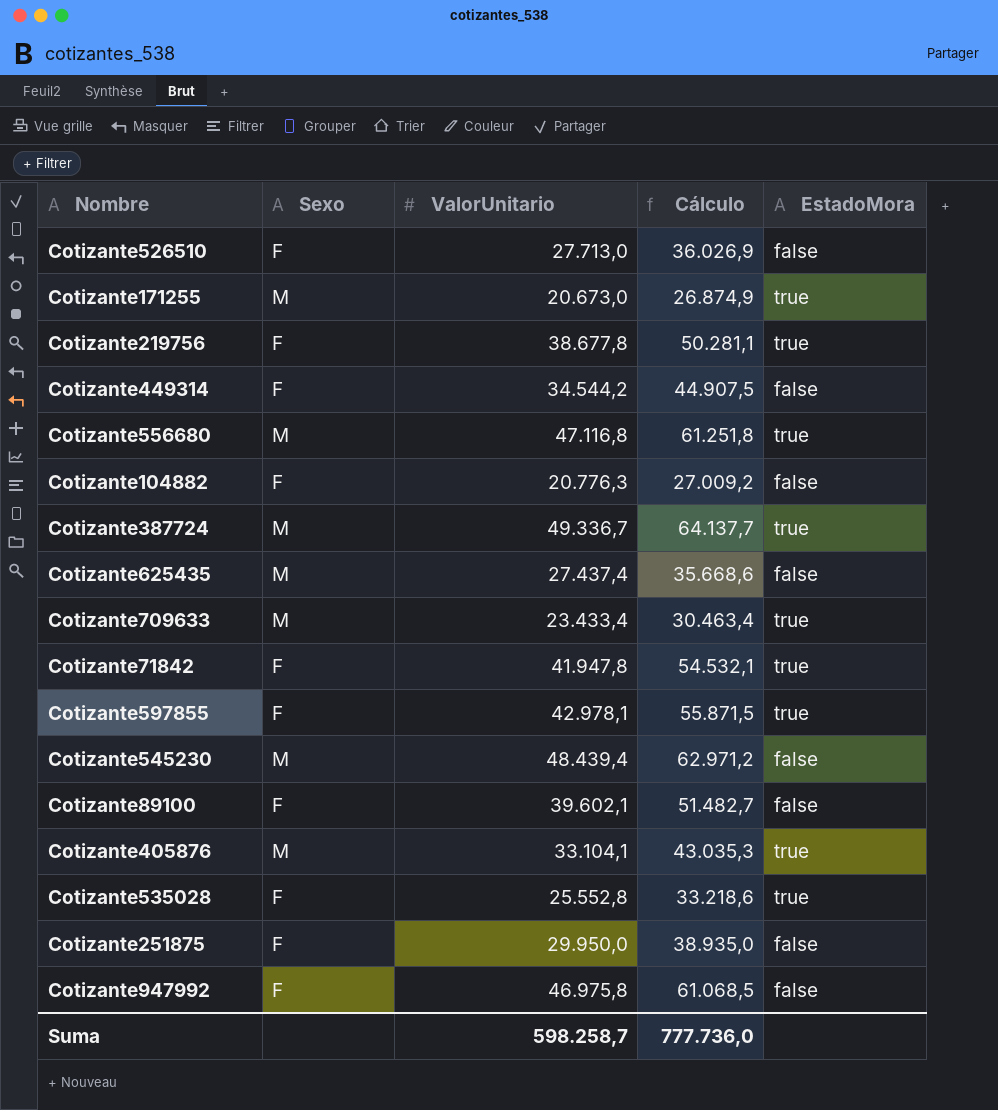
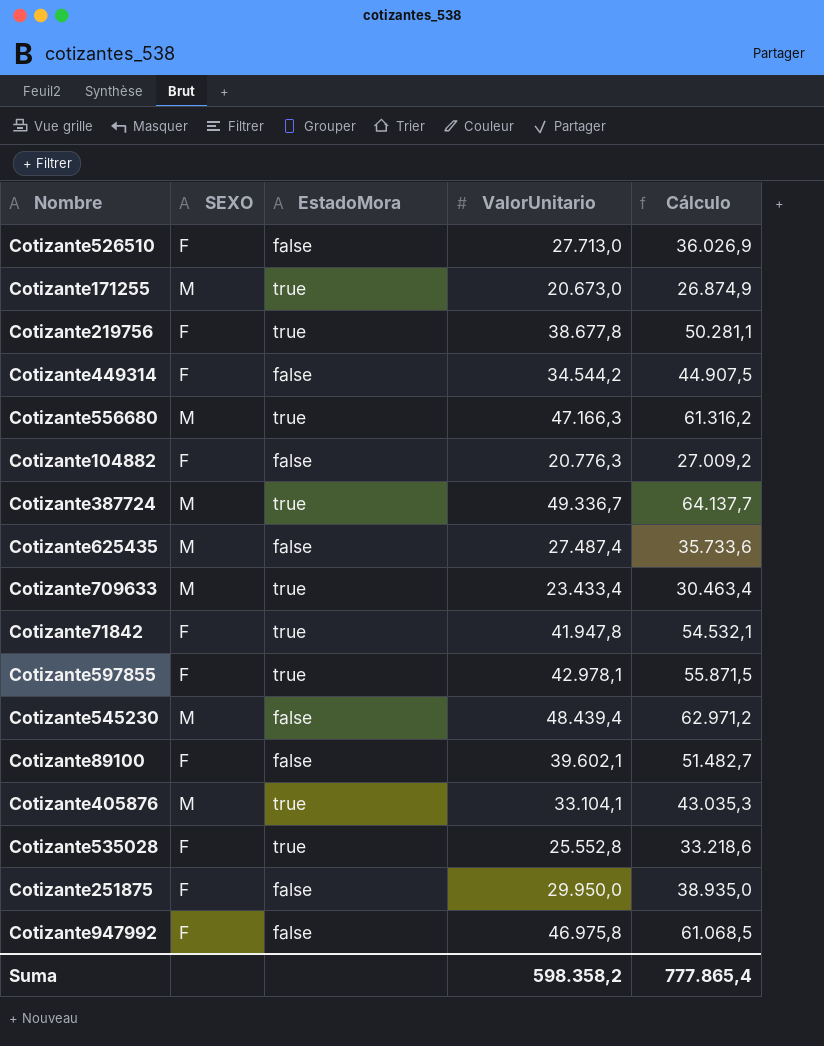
column name: Sexo -> SEXO
column EstadoMora | position: 5 -> 3
Cotizante556680 | ValorUnitario: 47.116,8 -> 47.166,3
Cotizante556680 | Cálculo: 61.251,8 -> 61.316,2
Cotizante625435 | ValorUnitario: 27.437,4 -> 27.487,4
Cotizante625435 | Cálculo: 35.668,6 -> 35.733,6
Suma | ValorUnitario: 598.258,7 -> 598.358,2
Suma | Cálculo: 777.736,0 -> 777.865,4

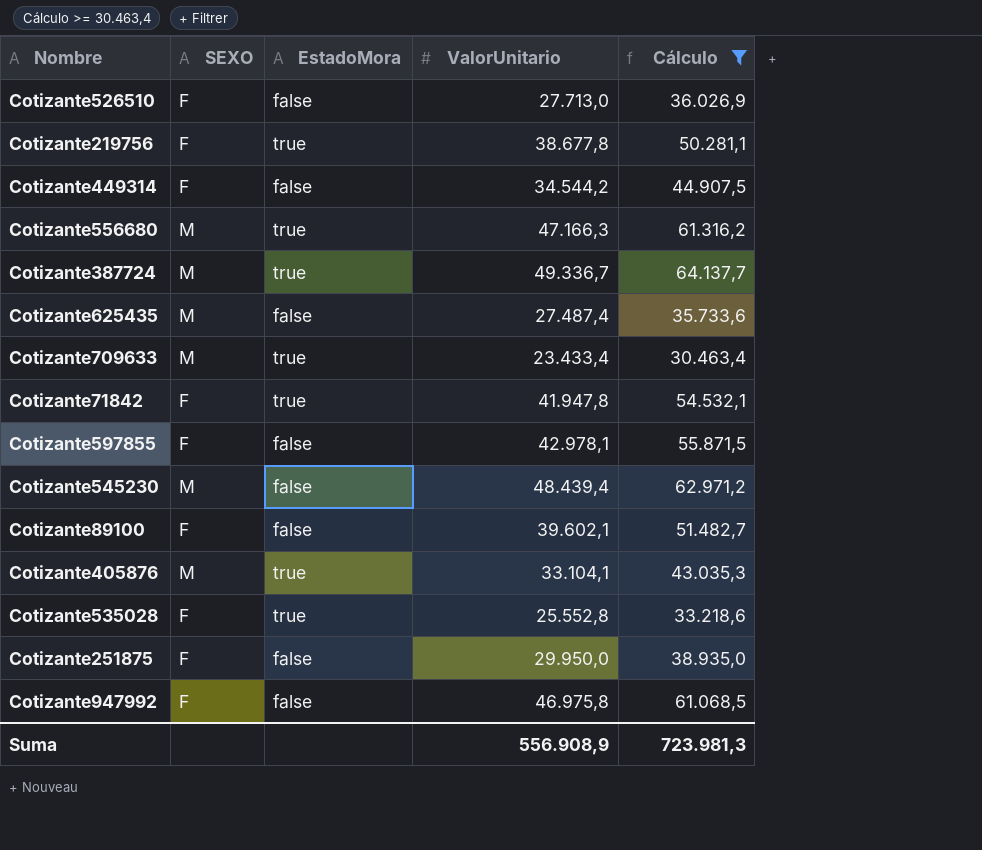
filter: none -> Cálculo >= 30.463,4
Cotizante597855 | EstadoMora: true -> false
Suma | ValorUnitario: 598.358,2 -> 556.908,9
Suma | Cálculo: 777.865,4 -> 723.981,3

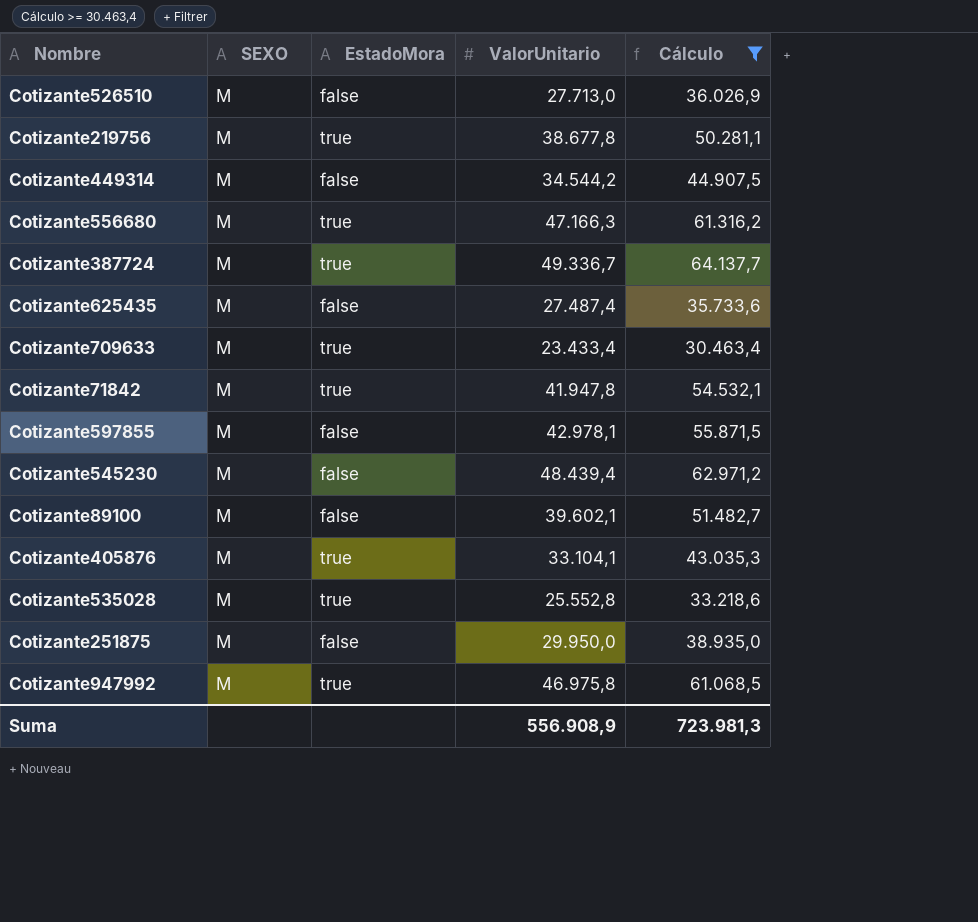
Cotizante526510 | SEXO: F -> M
Cotizante219756 | SEXO: F -> M
Cotizante449314 | SEXO: F -> M
Cotizante71842 | SEXO: F -> M
Cotizante597855 | SEXO: F -> M
Cotizante89100 | SEXO: F -> M
Cotizante535028 | SEXO: F -> M
Cotizante251875 | SEXO: F -> M
Cotizante947992 | SEXO: F -> M
Cotizante947992 | EstadoMora: false -> true

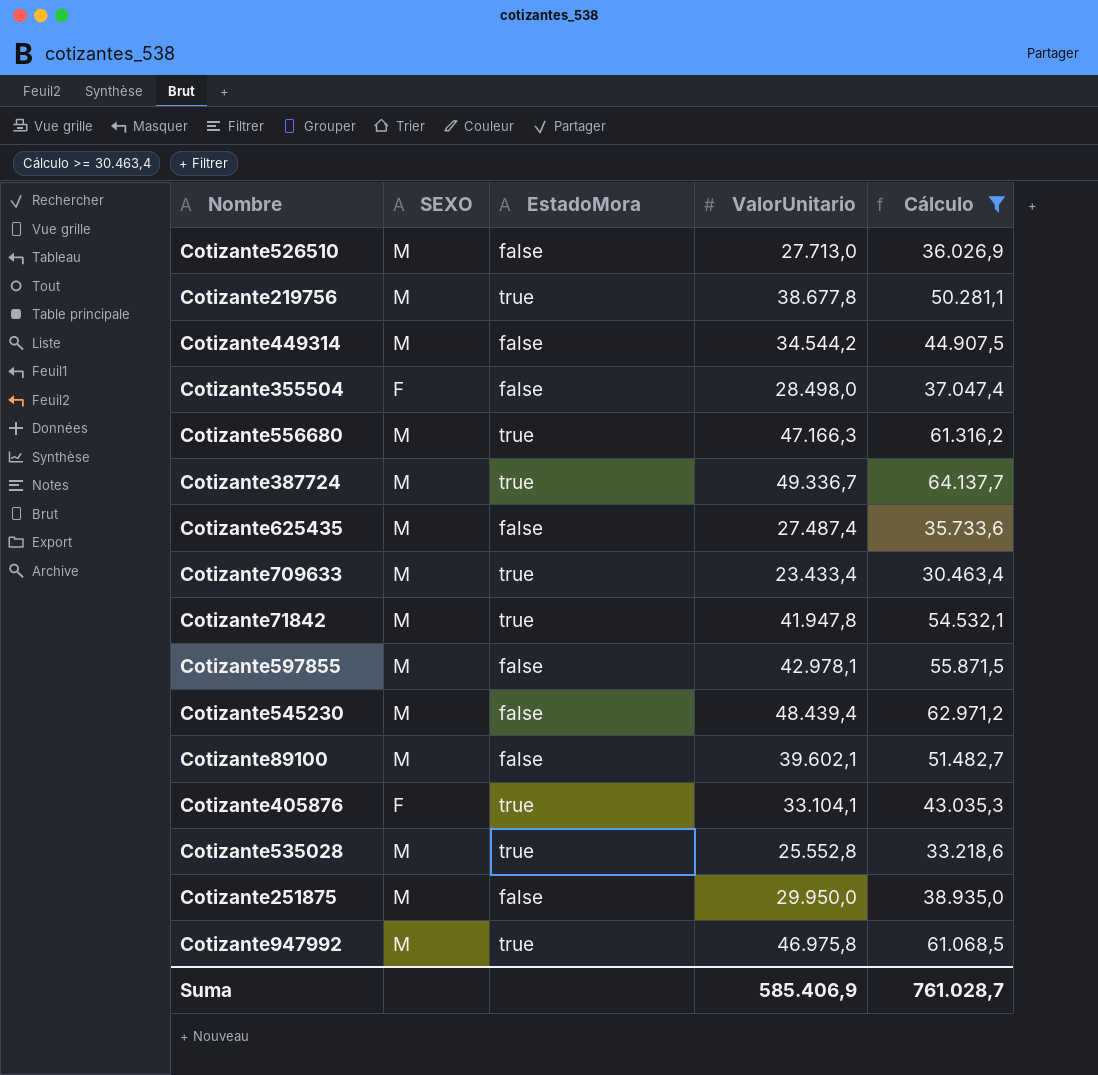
row Cotizante355504: none -> F | false | 28.498,0 | 37.047,4
Cotizante405876 | SEXO: M -> F
Suma | ValorUnitario: 556.908,9 -> 585.406,9
Suma | Cálculo: 723.981,3 -> 761.028,7

